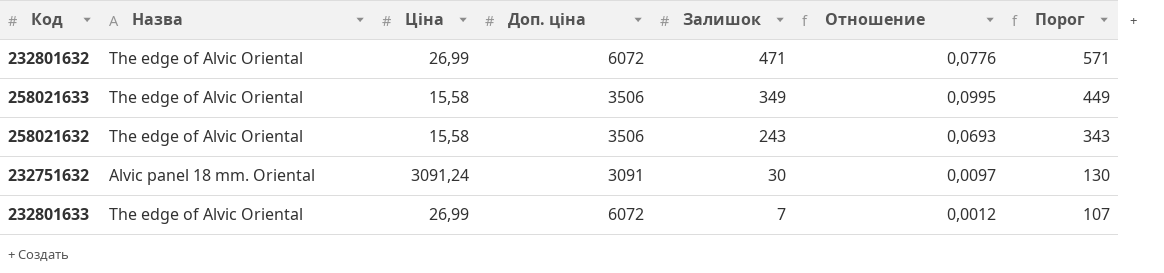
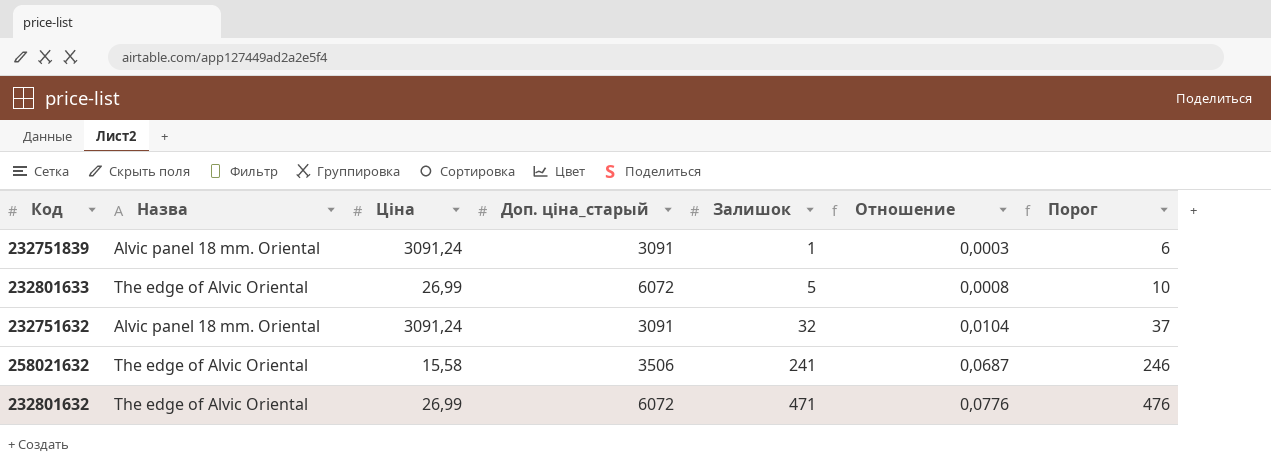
row order: Залишок descending -> Залишок ascending
column name: Доп. ціна -> Доп. ціна_старый
column Порог | formula: [Залишок] + 100 -> [Залишок] + 5
row 258021633: The edge of Alvic Oriental | 15,58 | 3506 | 349 | 0,0995 | 449 -> none
row 232751839: none -> Alvic panel 18 mm. Oriental | 3091,24 | 3091 | 1 | 0,0003 | 6
232801633 | Залишок: 7 -> 5
232801633 | Отношение: 0,0012 -> 0,0008
232751632 | Залишок: 30 -> 32
232751632 | Отношение: 0,0097 -> 0,0104
258021632 | Залишок: 243 -> 241
258021632 | Отношение: 0,0693 -> 0,0687

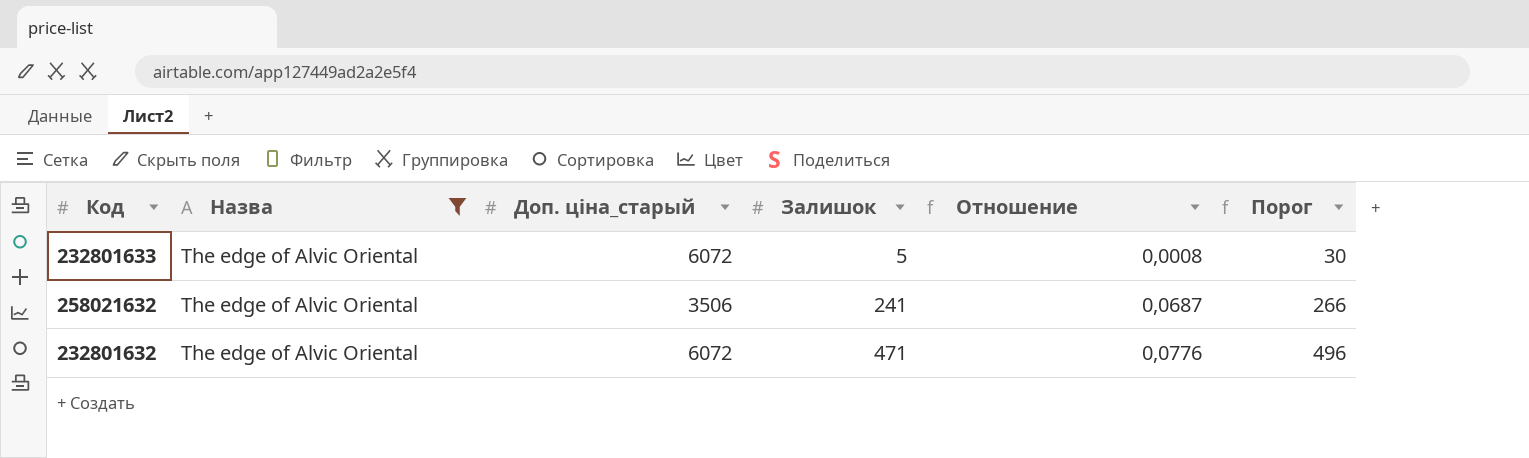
filter: none -> Назва = The edge of Alvic Oriental
column Ціна | position: 3 -> none
column Порог | formula: [Залишок] + 5 -> [Залишок] + 25

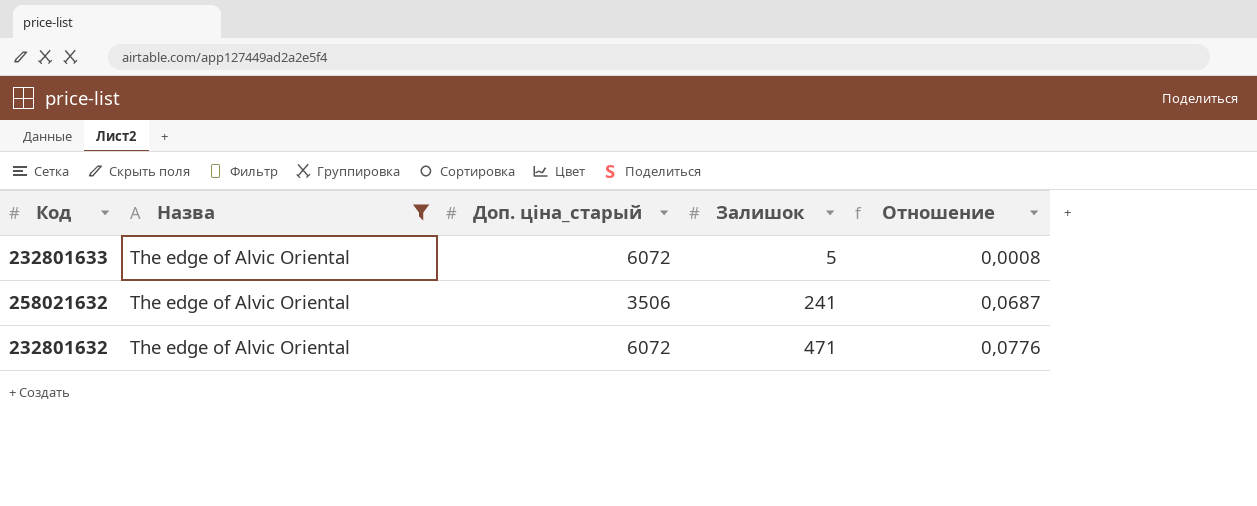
column Порог | formula: [Залишок] + 25 -> none

